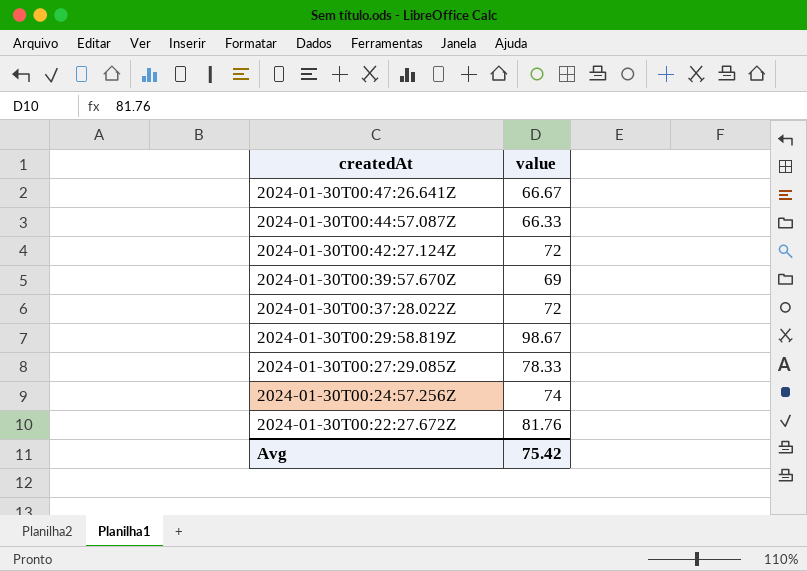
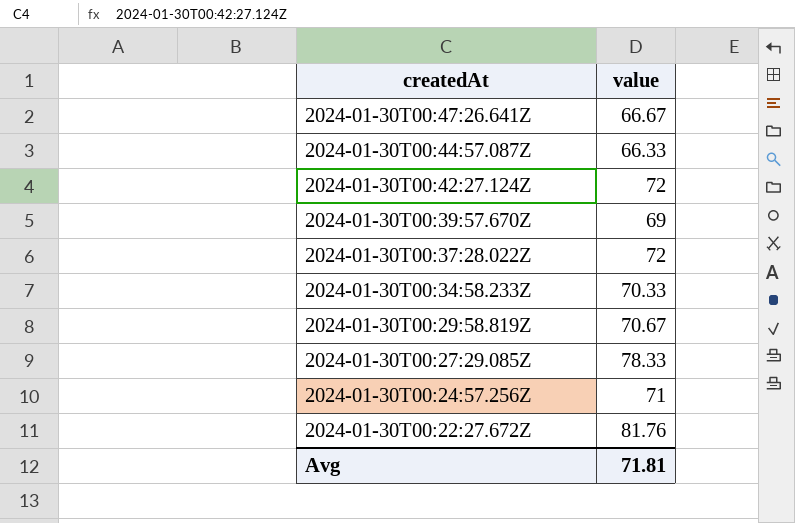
row 2024-01-30T00:34:58.233Z: none -> 70.33
2024-01-30T00:29:58.819Z | value: 98.67 -> 70.67
2024-01-30T00:24:57.256Z | value: 74 -> 71
Avg | value: 75.42 -> 71.81

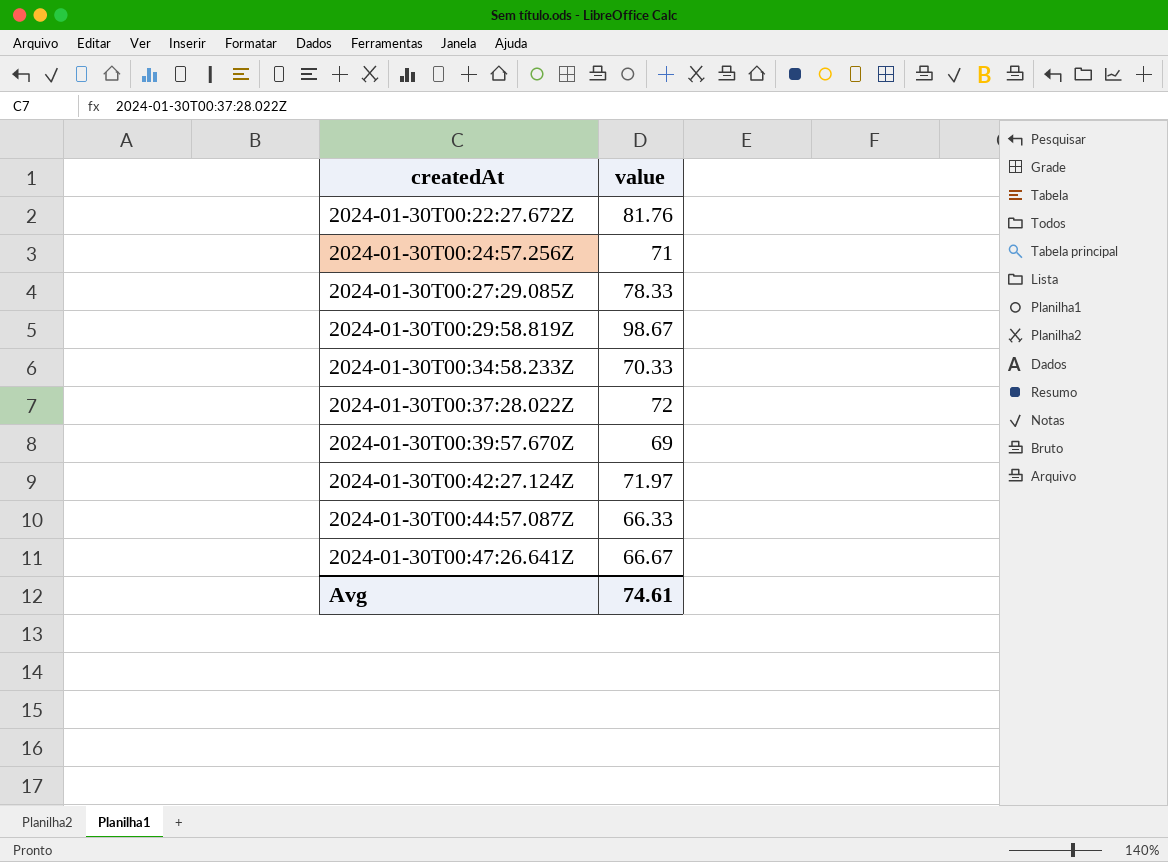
row order: createdAt descending -> createdAt ascending
2024-01-30T00:29:58.819Z | value: 70.67 -> 98.67
2024-01-30T00:42:27.124Z | value: 72 -> 71.97
Avg | value: 71.81 -> 74.61

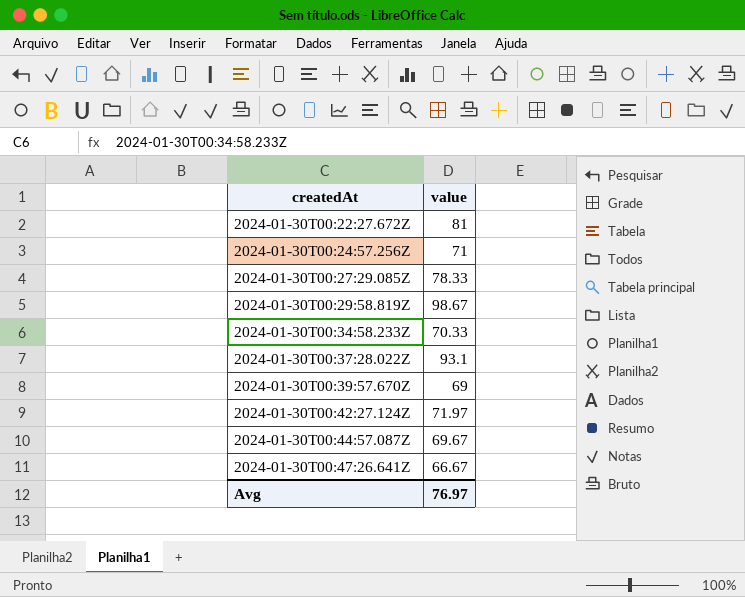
2024-01-30T00:22:27.672Z | value: 81.76 -> 81
2024-01-30T00:37:28.022Z | value: 72 -> 93.1
2024-01-30T00:44:57.087Z | value: 66.33 -> 69.67
Avg | value: 74.61 -> 76.97

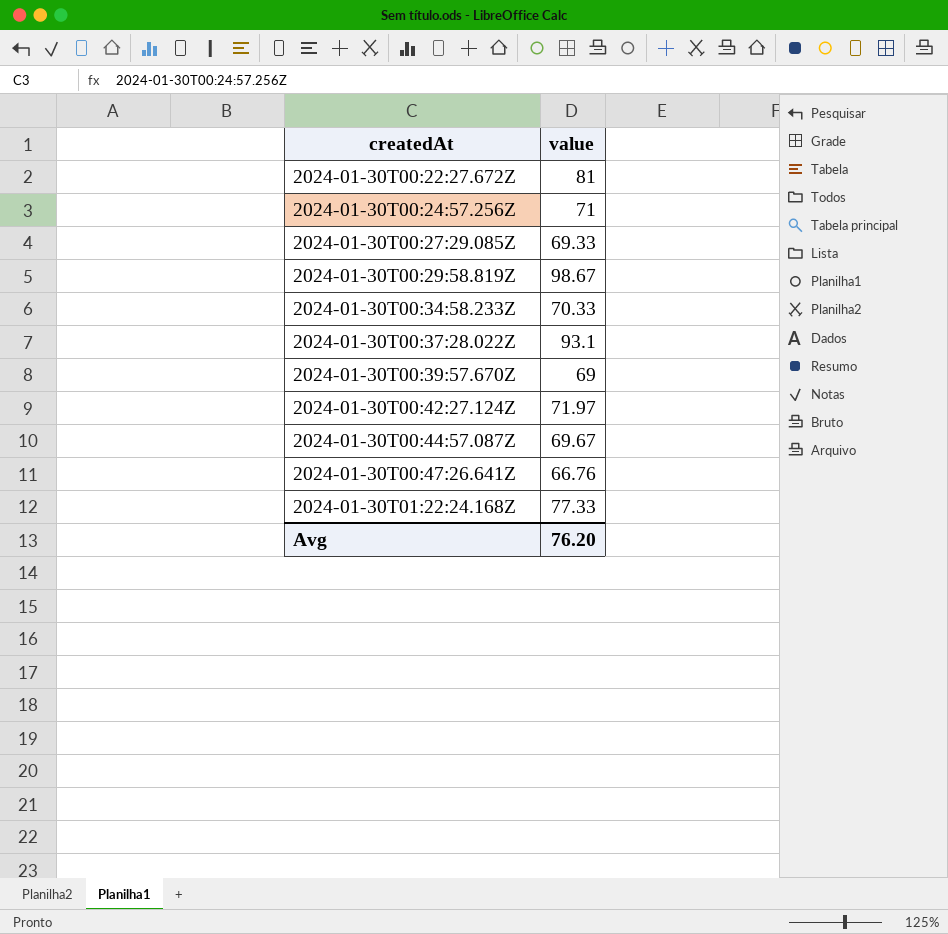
2024-01-30T00:27:29.085Z | value: 78.33 -> 69.33
2024-01-30T00:47:26.641Z | value: 66.67 -> 66.76
row 2024-01-30T01:22:24.168Z: none -> 77.33
Avg | value: 76.97 -> 76.20

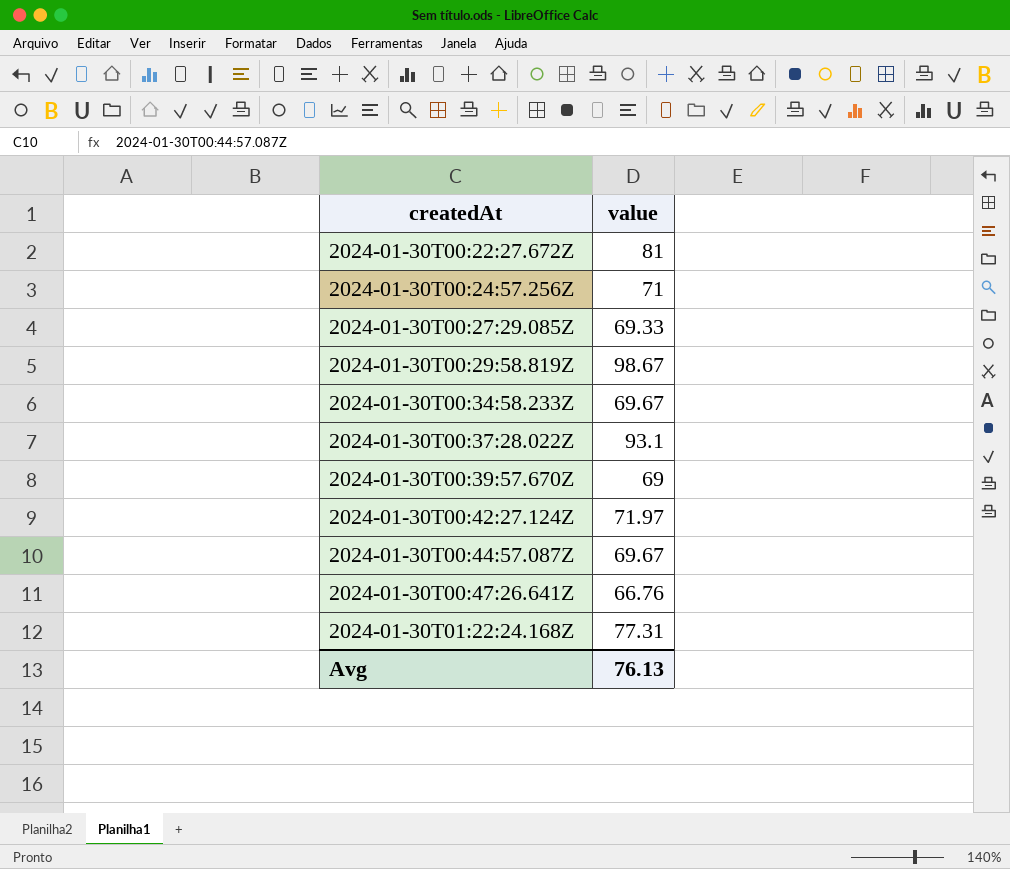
2024-01-30T00:34:58.233Z | value: 70.33 -> 69.67
2024-01-30T01:22:24.168Z | value: 77.33 -> 77.31
Avg | value: 76.20 -> 76.13

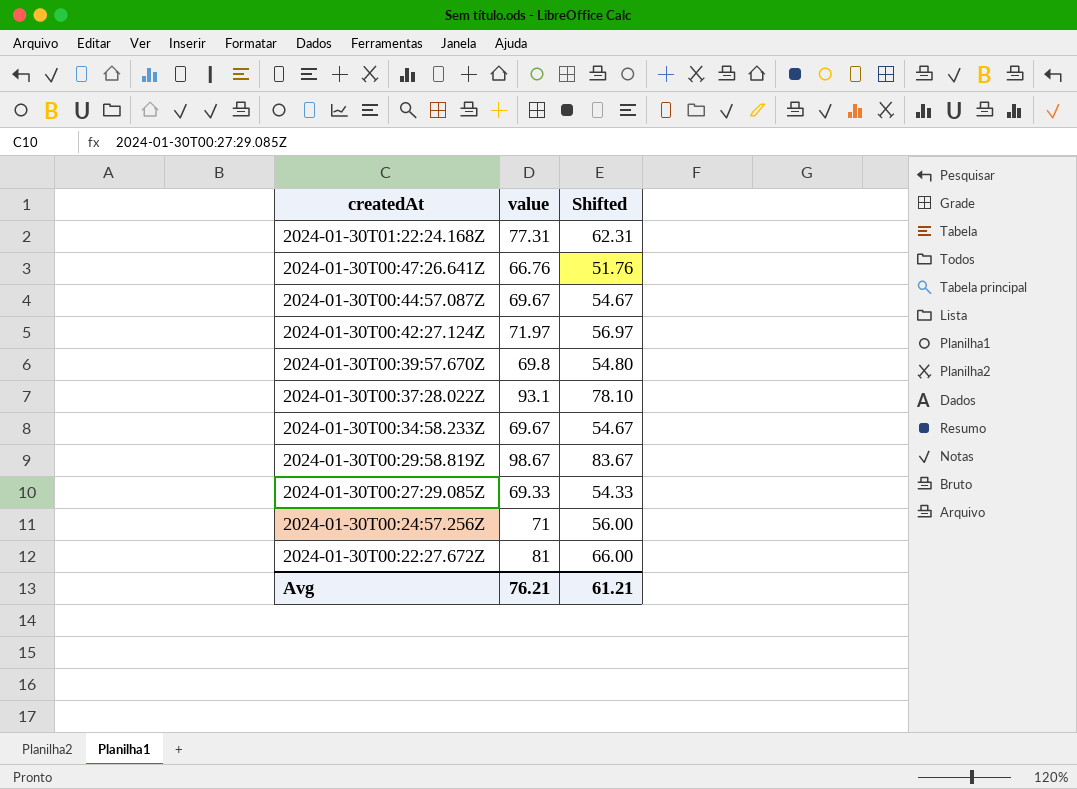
row order: createdAt ascending -> createdAt descending
column Shifted | formula: none -> [value] - 15
2024-01-30T00:39:57.670Z | value: 69 -> 69.8
Avg | value: 76.13 -> 76.21

